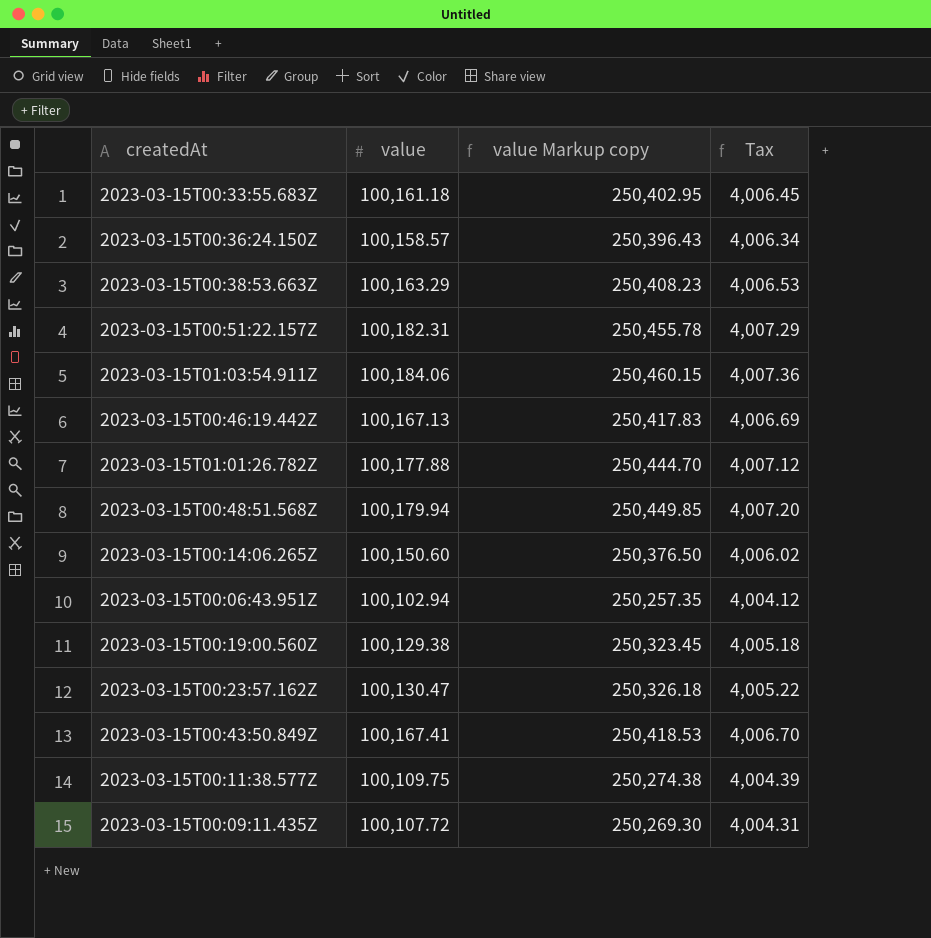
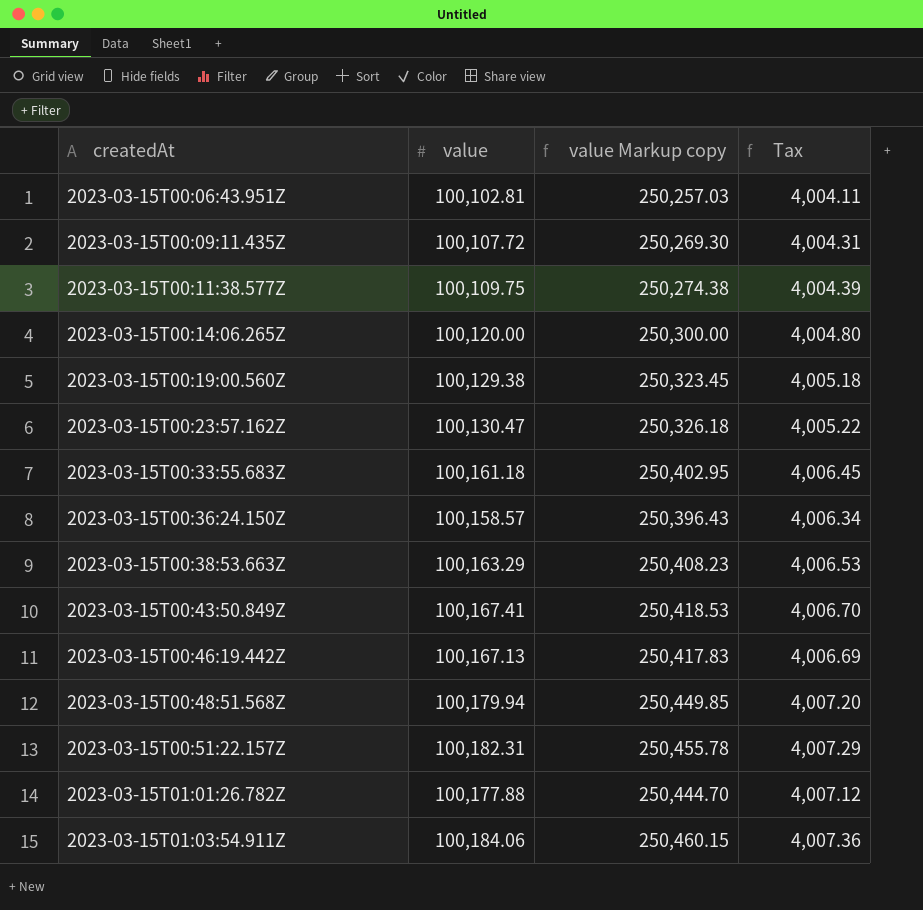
row order: none -> createdAt ascending
2023-03-15T00:06:43.951Z | value: 100,102.94 -> 100,102.81
2023-03-15T00:06:43.951Z | value Markup copy: 250,257.35 -> 250,257.03
2023-03-15T00:06:43.951Z | Tax: 4,004.12 -> 4,004.11
2023-03-15T00:14:06.265Z | value: 100,150.60 -> 100,120.00
2023-03-15T00:14:06.265Z | value Markup copy: 250,376.50 -> 250,300.00
2023-03-15T00:14:06.265Z | Tax: 4,006.02 -> 4,004.80

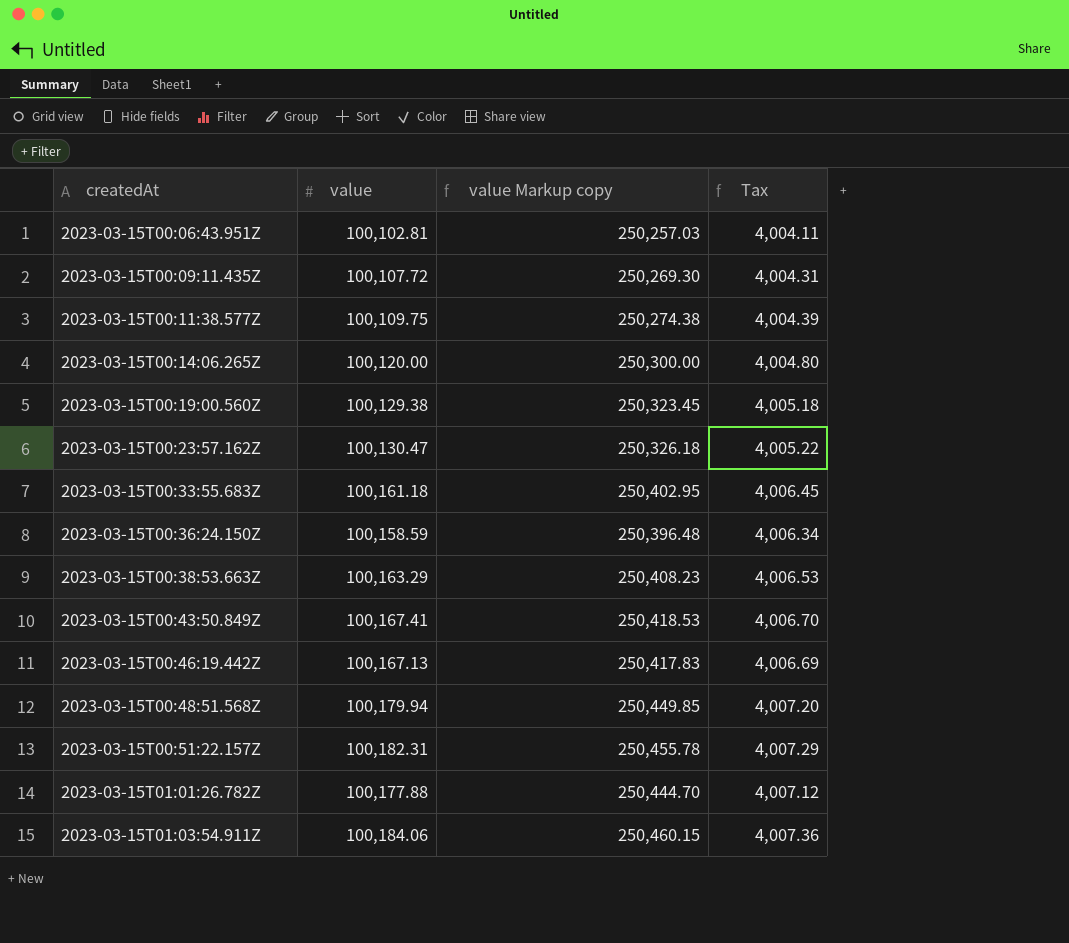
2023-03-15T00:36:24.150Z | value: 100,158.57 -> 100,158.59
2023-03-15T00:36:24.150Z | value Markup copy: 250,396.43 -> 250,396.48

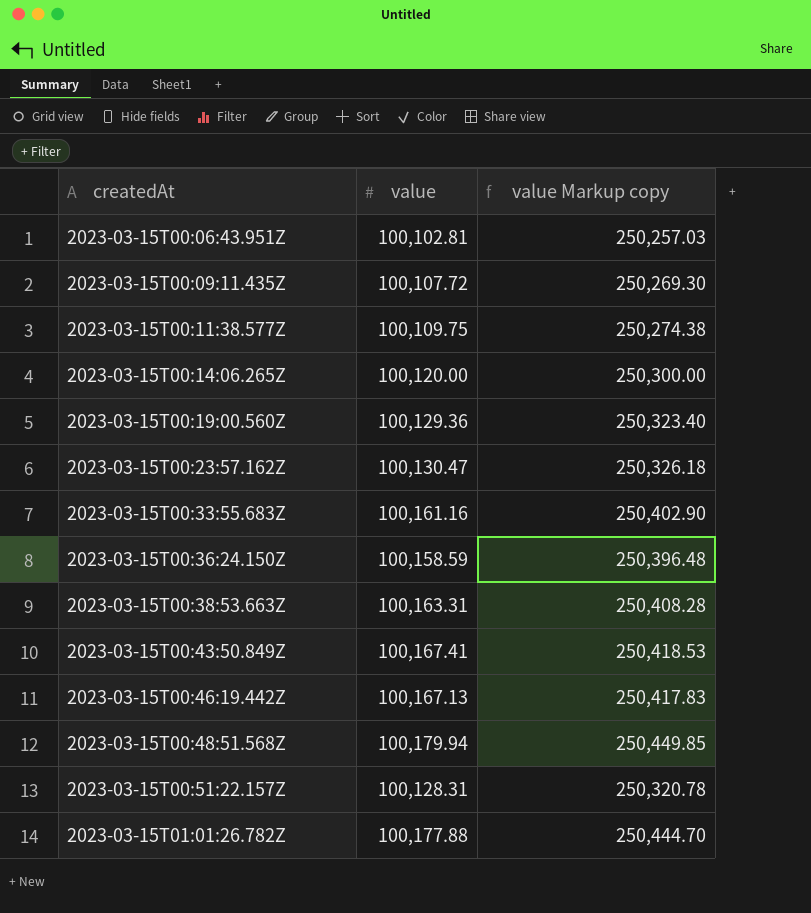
column Tax | formula: [value] * 0.04 -> none
row 2023-03-15T01:03:54.911Z: 100,184.06 | 250,460.15 | 4,007.36 -> none
2023-03-15T00:19:00.560Z | value: 100,129.38 -> 100,129.36
2023-03-15T00:19:00.560Z | value Markup copy: 250,323.45 -> 250,323.40
2023-03-15T00:33:55.683Z | value: 100,161.18 -> 100,161.16
2023-03-15T00:33:55.683Z | value Markup copy: 250,402.95 -> 250,402.90
2023-03-15T00:38:53.663Z | value: 100,163.29 -> 100,163.31
2023-03-15T00:38:53.663Z | value Markup copy: 250,408.23 -> 250,408.28
2023-03-15T00:51:22.157Z | value: 100,182.31 -> 100,128.31
2023-03-15T00:51:22.157Z | value Markup copy: 250,455.78 -> 250,320.78

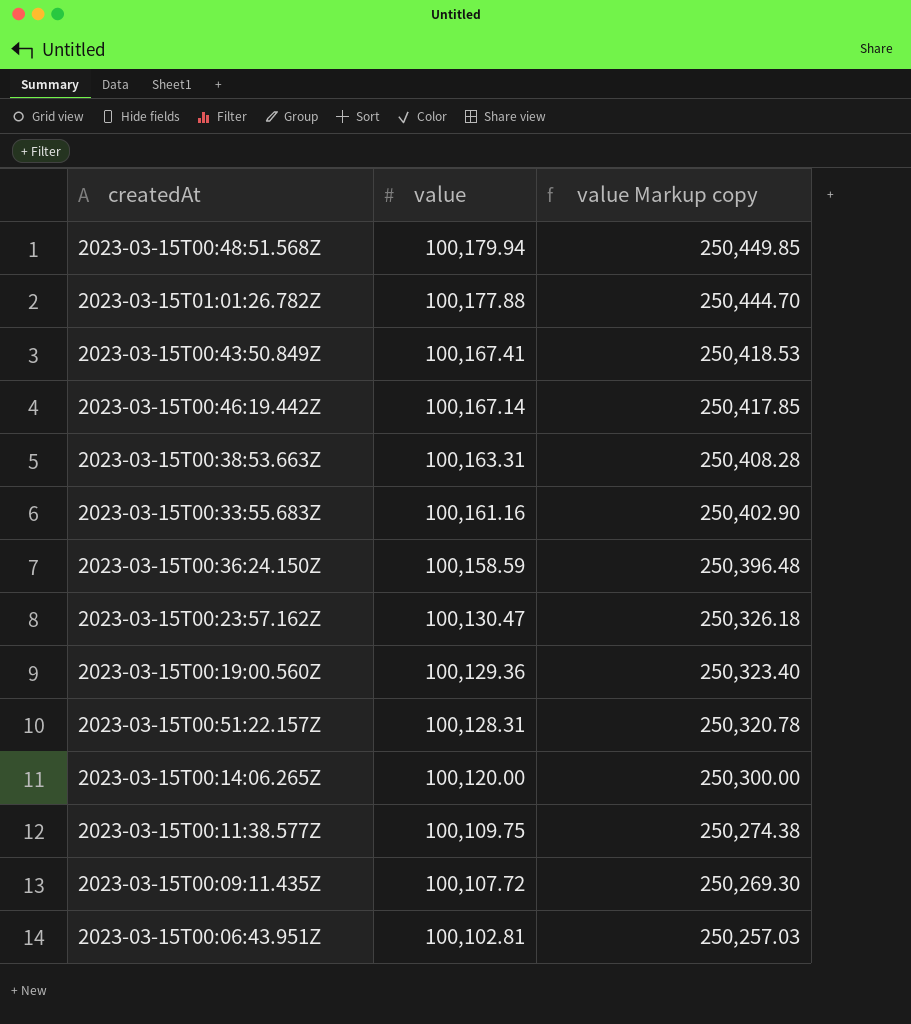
row order: createdAt ascending -> value descending
2023-03-15T00:46:19.442Z | value: 100,167.13 -> 100,167.14
2023-03-15T00:46:19.442Z | value Markup copy: 250,417.83 -> 250,417.85

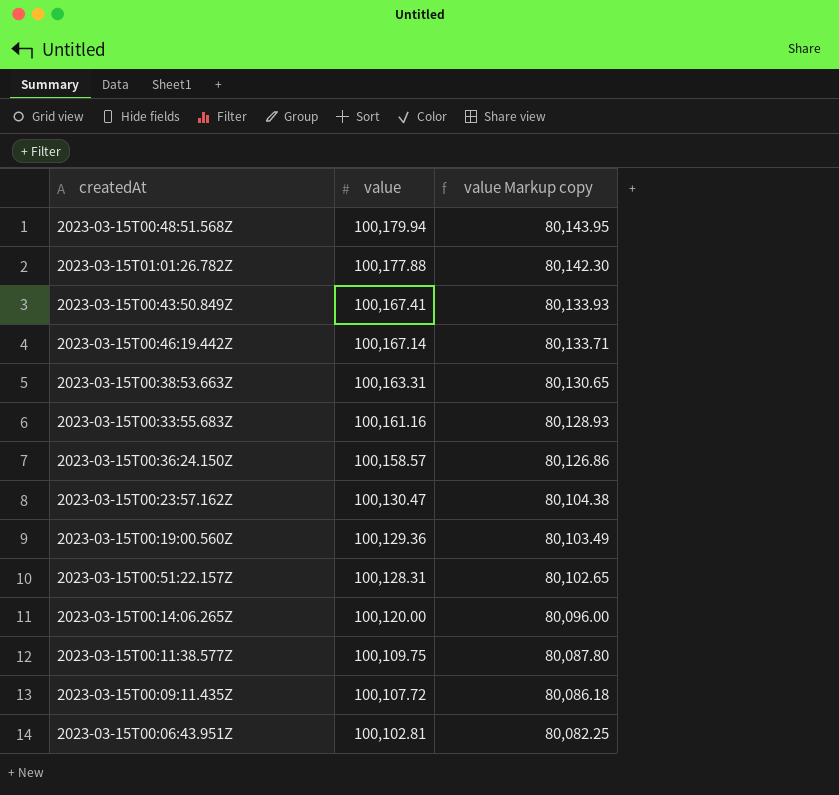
column value Markup copy | formula: [value] * 2.5 -> [value] * 0.8
2023-03-15T00:36:24.150Z | value: 100,158.59 -> 100,158.57

